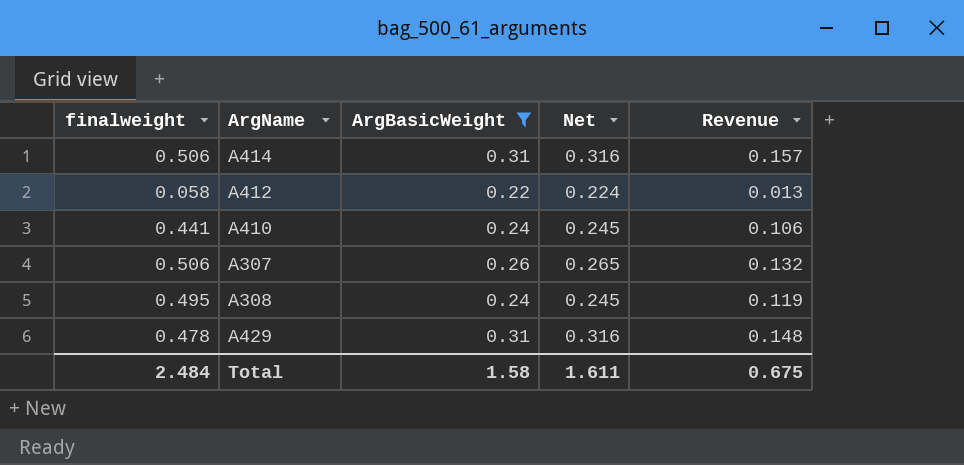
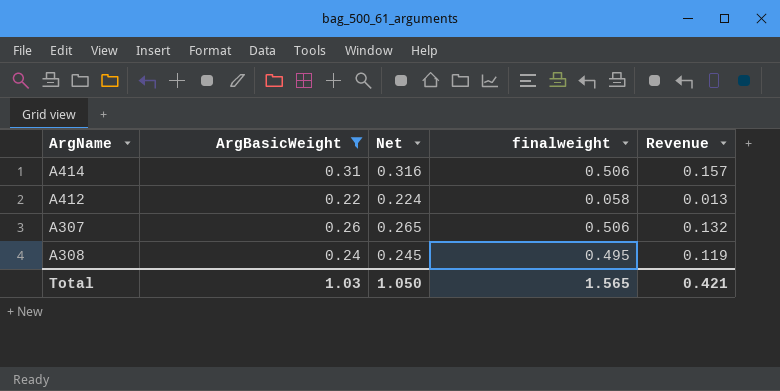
column finalweight | position: 1 -> 4
row A410: 0.441 | 0.24 | 0.245 | 0.106 -> none
row A429: 0.478 | 0.31 | 0.316 | 0.148 -> none
Total | ArgBasicWeight: 1.58 -> 1.03
Total | Net: 1.611 -> 1.050
Total | finalweight: 2.484 -> 1.565
Total | Revenue: 0.675 -> 0.421

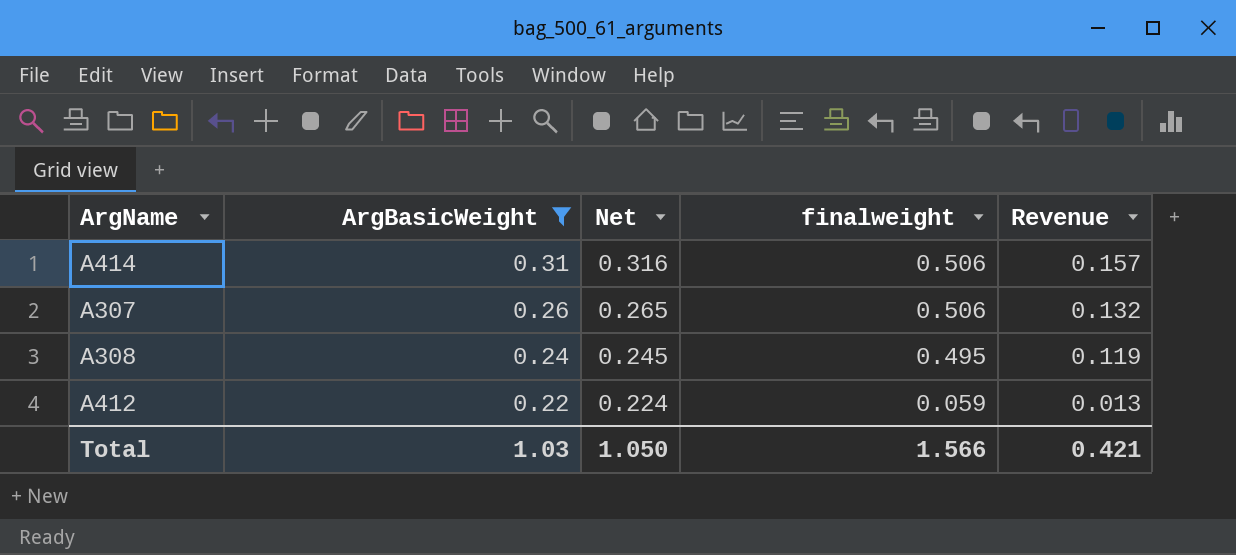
row order: none -> ArgBasicWeight descending
A412 | finalweight: 0.058 -> 0.059
Total | finalweight: 1.565 -> 1.566

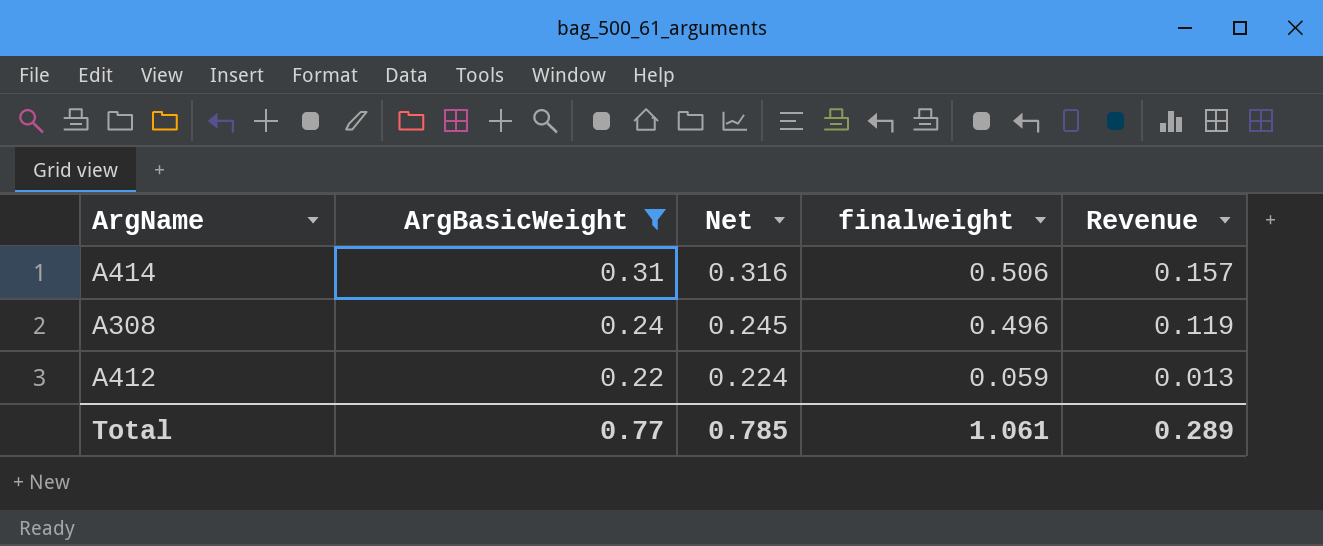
row A307: 0.26 | 0.265 | 0.506 | 0.132 -> none
A308 | finalweight: 0.495 -> 0.496
Total | ArgBasicWeight: 1.03 -> 0.77
Total | Net: 1.050 -> 0.785
Total | finalweight: 1.566 -> 1.061
Total | Revenue: 0.421 -> 0.289

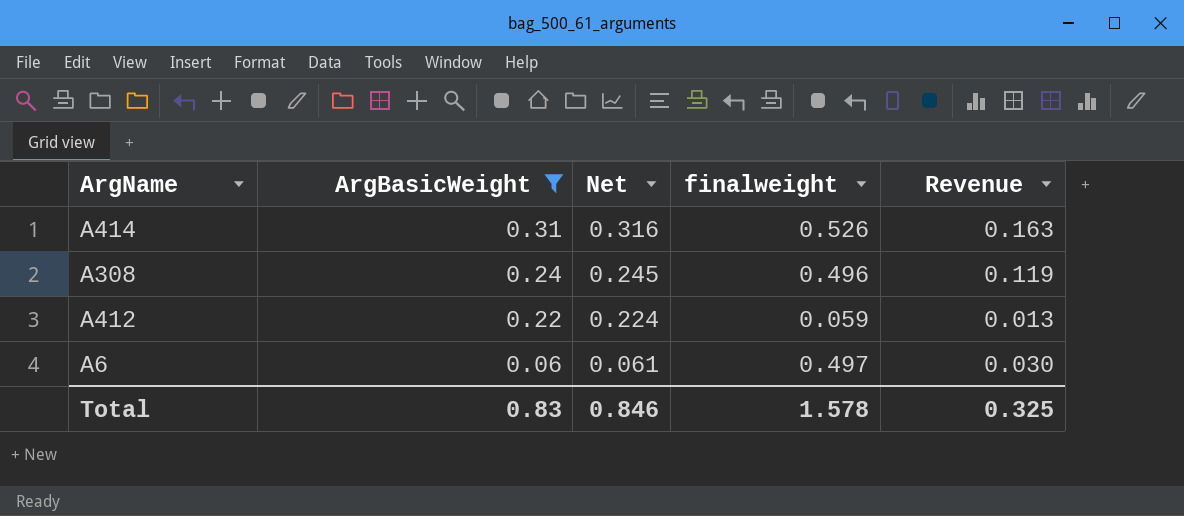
A414 | finalweight: 0.506 -> 0.526
A414 | Revenue: 0.157 -> 0.163
row A6: none -> 0.06 | 0.061 | 0.497 | 0.030
Total | ArgBasicWeight: 0.77 -> 0.83
Total | Net: 0.785 -> 0.846
Total | finalweight: 1.061 -> 1.578
Total | Revenue: 0.289 -> 0.325

